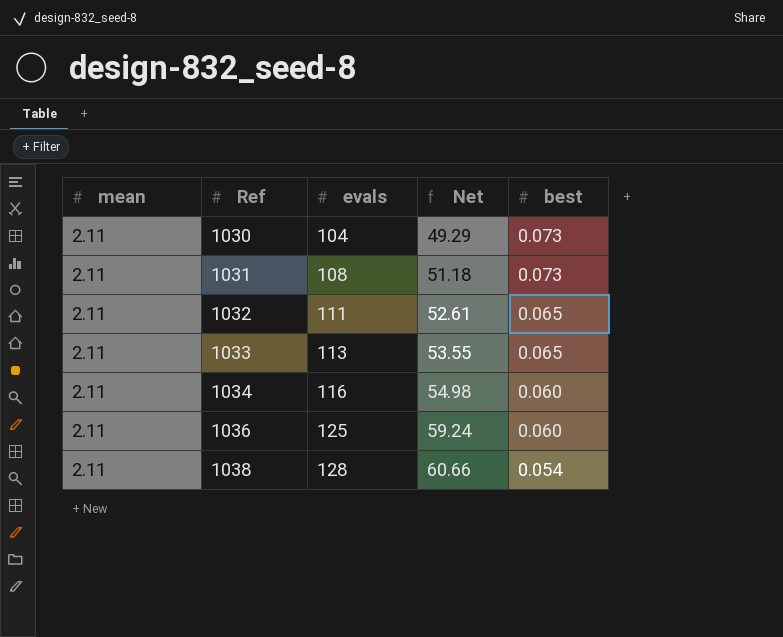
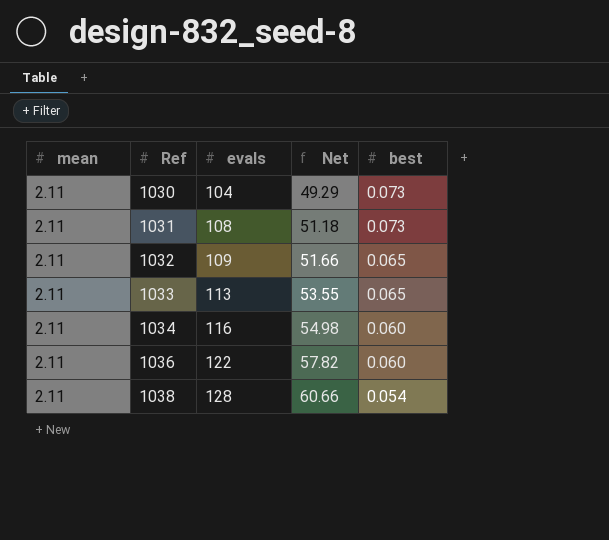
1032 | evals: 111 -> 109
1032 | Net: 52.61 -> 51.66
1036 | evals: 125 -> 122
1036 | Net: 59.24 -> 57.82

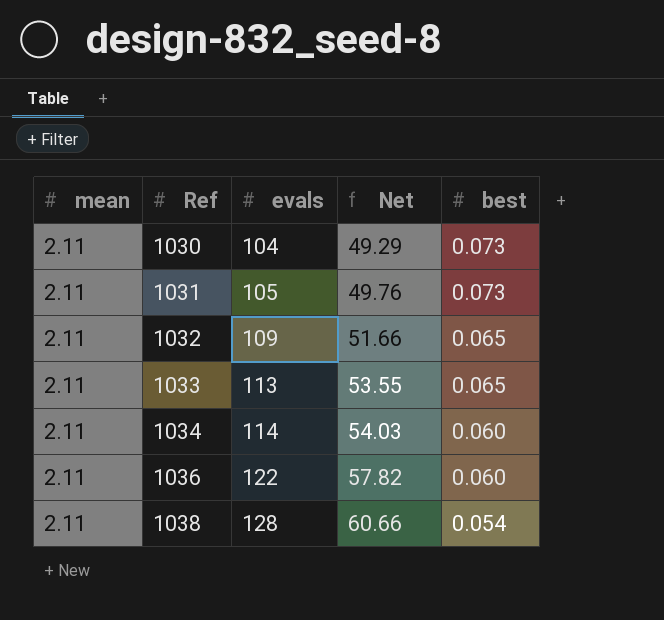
1031 | evals: 108 -> 105
1031 | Net: 51.18 -> 49.76
1034 | evals: 116 -> 114
1034 | Net: 54.98 -> 54.03

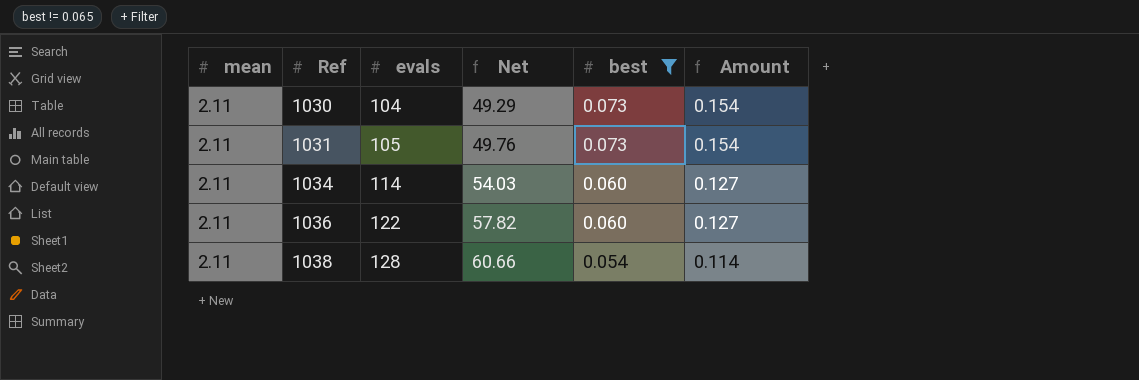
filter: none -> best != 0.065
column Amount | formula: none -> [mean] * [best]

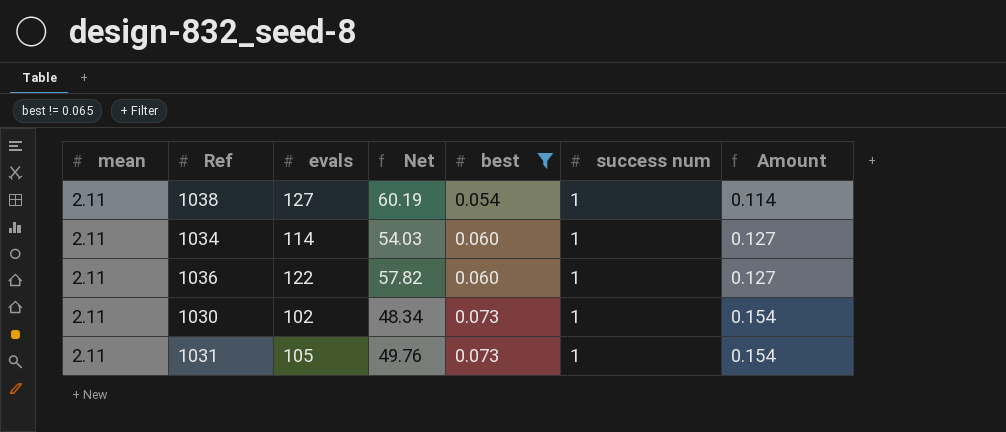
row order: Ref ascending -> best ascending
column success num | position: none -> 6
1038 | evals: 128 -> 127
1038 | Net: 60.66 -> 60.19
1030 | evals: 104 -> 102
1030 | Net: 49.29 -> 48.34

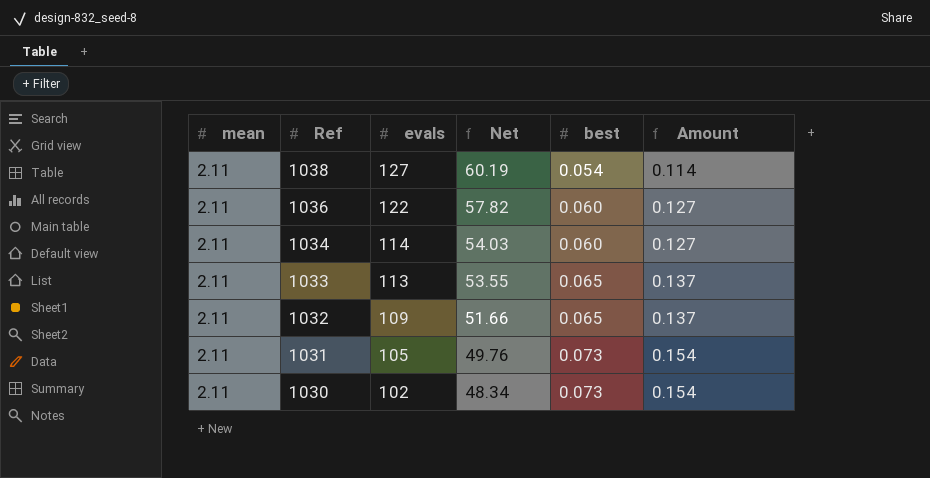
filter: best != 0.065 -> none
row order: best ascending -> Ref descending
column success num | position: 6 -> none

